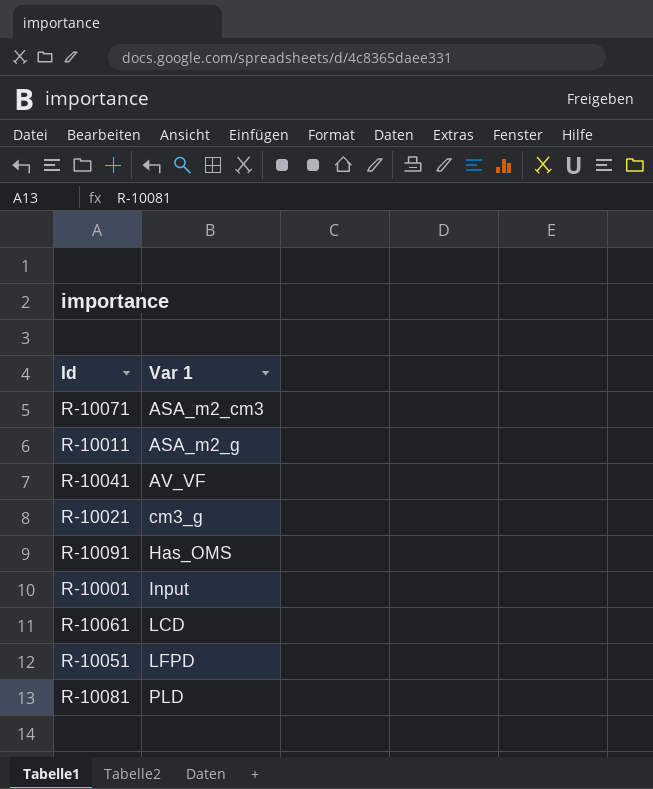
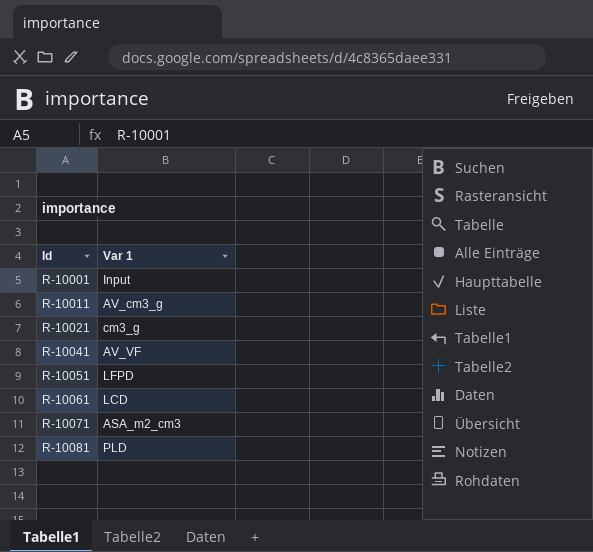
row order: Var 1 ascending -> Id ascending
row R-10091: Has_OMS -> none
R-10011 | Var 1: ASA_m2_g -> AV_cm3_g

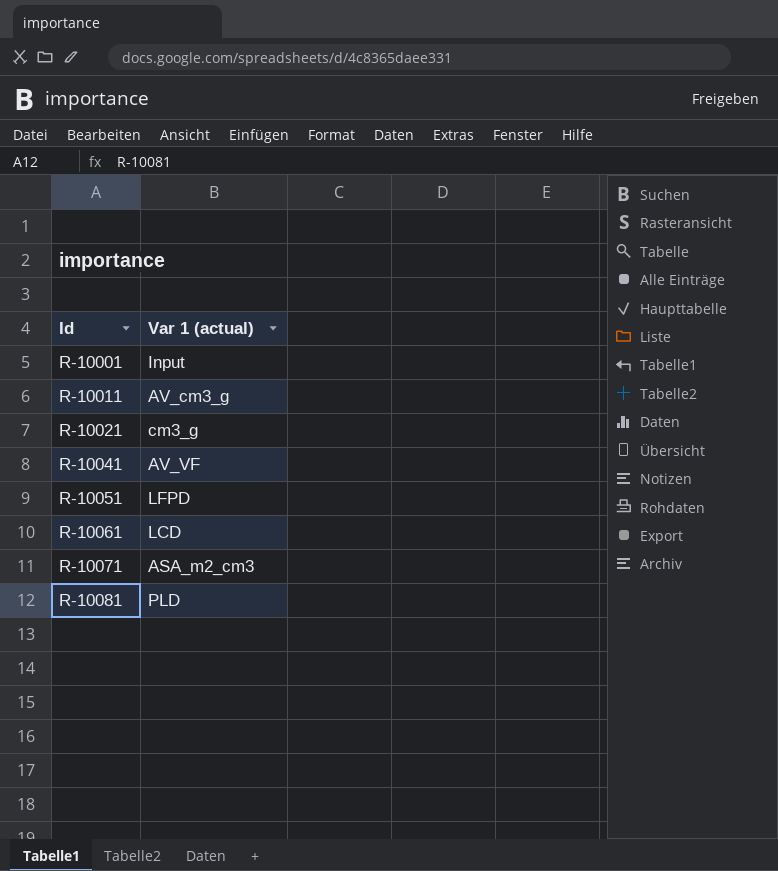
column name: Var 1 -> Var 1 (actual)

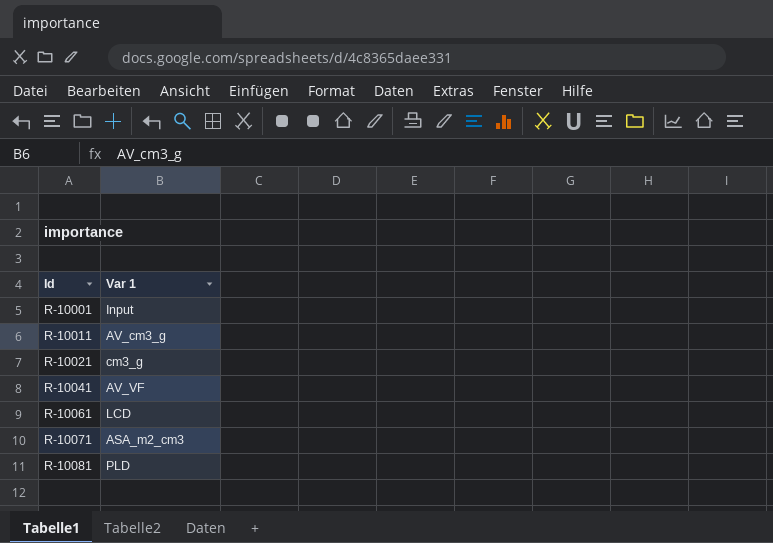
column name: Var 1 (actual) -> Var 1
row R-10051: LFPD -> none

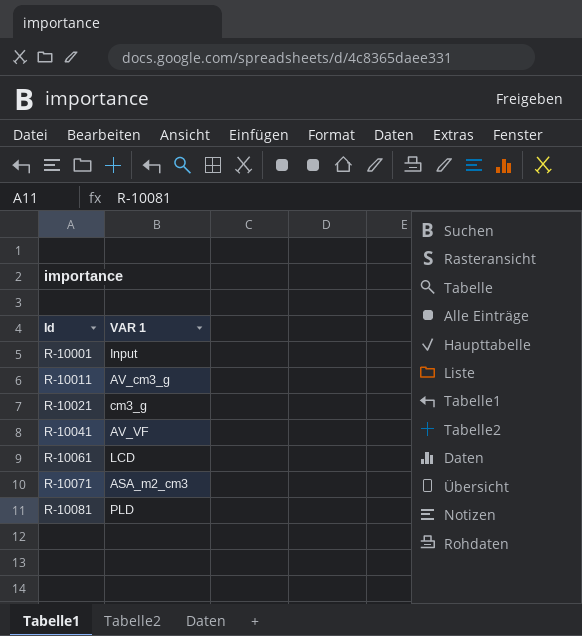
column name: Var 1 -> VAR 1

